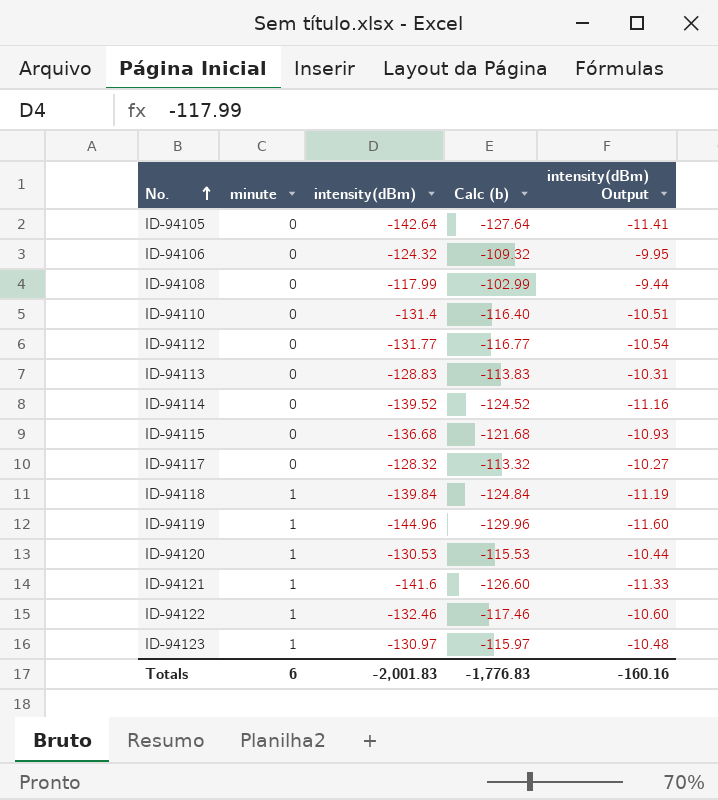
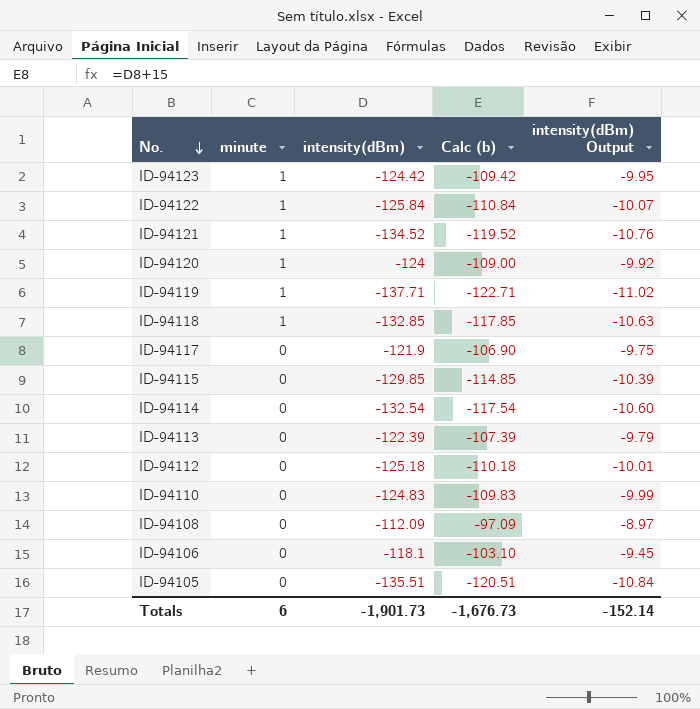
row order: No. ascending -> No. descending
ID-94123 | intensity(dBm): -130.97 -> -124.42
ID-94123 | Calc (b): -115.97 -> -109.42
ID-94123 | intensity(dBm) Output: -10.48 -> -9.95
ID-94122 | intensity(dBm): -132.46 -> -125.84
ID-94122 | Calc (b): -117.46 -> -110.84
ID-94122 | intensity(dBm) Output: -10.60 -> -10.07
ID-94121 | intensity(dBm): -141.6 -> -134.52
ID-94121 | Calc (b): -126.60 -> -119.52
ID-94121 | intensity(dBm) Output: -11.33 -> -10.76
ID-94120 | intensity(dBm): -130.53 -> -124
ID-94120 | Calc (b): -115.53 -> -109.00
ID-94120 | intensity(dBm) Output: -10.44 -> -9.92
ID-94119 | intensity(dBm): -144.96 -> -137.71
ID-94119 | Calc (b): -129.96 -> -122.71
ID-94119 | intensity(dBm) Output: -11.60 -> -11.02
ID-94118 | intensity(dBm): -139.84 -> -132.85
ID-94118 | Calc (b): -124.84 -> -117.85
ID-94118 | intensity(dBm) Output: -11.19 -> -10.63
ID-94117 | intensity(dBm): -128.32 -> -121.9
ID-94117 | Calc (b): -113.32 -> -106.90
ID-94117 | intensity(dBm) Output: -10.27 -> -9.75
ID-94115 | intensity(dBm): -136.68 -> -129.85
ID-94115 | Calc (b): -121.68 -> -114.85
ID-94115 | intensity(dBm) Output: -10.93 -> -10.39
ID-94114 | intensity(dBm): -139.52 -> -132.54
ID-94114 | Calc (b): -124.52 -> -117.54
ID-94114 | intensity(dBm) Output: -11.16 -> -10.60
ID-94113 | intensity(dBm): -128.83 -> -122.39
ID-94113 | Calc (b): -113.83 -> -107.39
ID-94113 | intensity(dBm) Output: -10.31 -> -9.79
ID-94112 | intensity(dBm): -131.77 -> -125.18
ID-94112 | Calc (b): -116.77 -> -110.18
ID-94112 | intensity(dBm) Output: -10.54 -> -10.01
ID-94110 | intensity(dBm): -131.4 -> -124.83
ID-94110 | Calc (b): -116.40 -> -109.83
ID-94110 | intensity(dBm) Output: -10.51 -> -9.99
ID-94108 | intensity(dBm): -117.99 -> -112.09
ID-94108 | Calc (b): -102.99 -> -97.09
ID-94108 | intensity(dBm) Output: -9.44 -> -8.97
ID-94106 | intensity(dBm): -124.32 -> -118.1
ID-94106 | Calc (b): -109.32 -> -103.10
ID-94106 | intensity(dBm) Output: -9.95 -> -9.45
ID-94105 | intensity(dBm): -142.64 -> -135.51
ID-94105 | Calc (b): -127.64 -> -120.51
ID-94105 | intensity(dBm) Output: -11.41 -> -10.84
Totals | intensity(dBm): -2,001.83 -> -1,901.73
Totals | Calc (b): -1,776.83 -> -1,676.73
Totals | intensity(dBm) Output: -160.16 -> -152.14

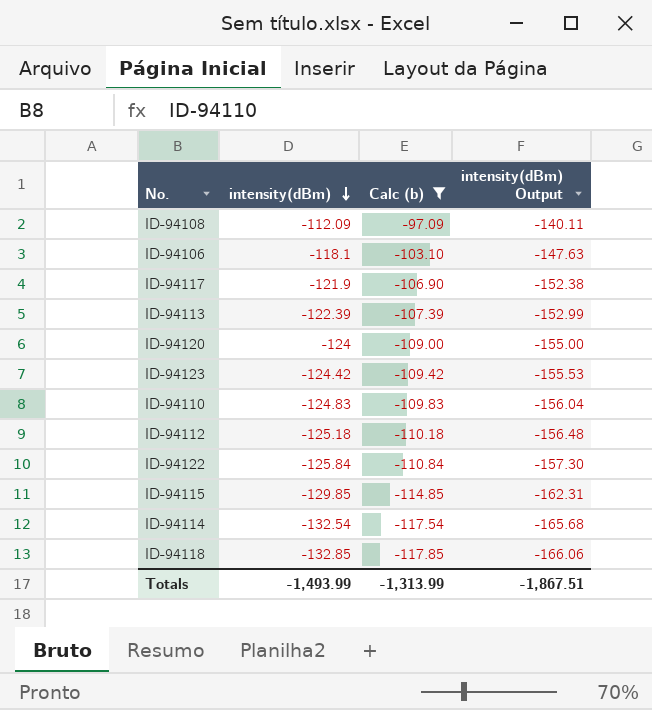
filter: none -> Calc (b) >= -117.85
row order: No. descending -> intensity(dBm) descending
column minute | position: 2 -> none
column intensity(dBm) Output | formula: [intensity(dBm)] * 0.08 -> [intensity(dBm)] * 1.25
Totals | intensity(dBm): -1,901.73 -> -1,493.99
Totals | Calc (b): -1,676.73 -> -1,313.99
Totals | intensity(dBm) Output: -152.14 -> -1,867.51

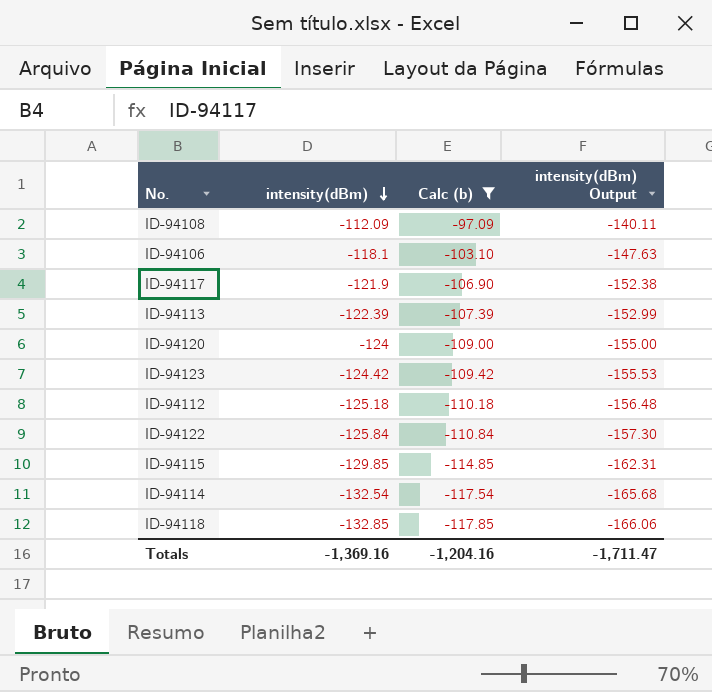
row ID-94110: -124.83 | -109.83 | -156.04 -> none
Totals | intensity(dBm): -1,493.99 -> -1,369.16
Totals | Calc (b): -1,313.99 -> -1,204.16
Totals | intensity(dBm) Output: -1,867.51 -> -1,711.47

